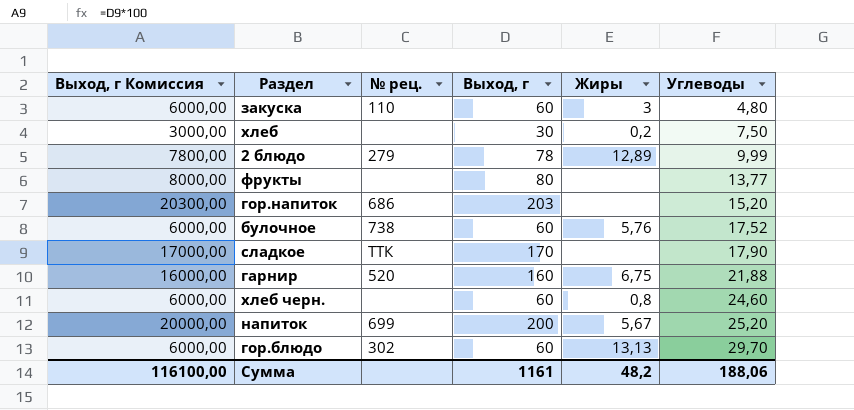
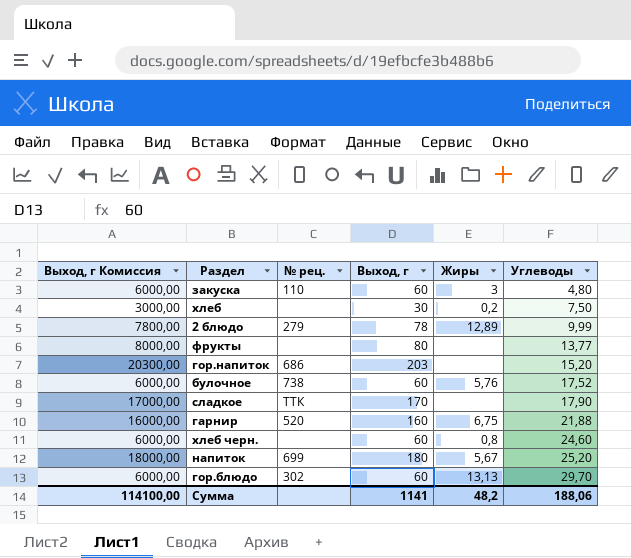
напиток | Выход, г Комиссия: 20000,00 -> 18000,00
напиток | Выход, г: 200 -> 180
Сумма | Выход, г Комиссия: 116100,00 -> 114100,00
Сумма | Выход, г: 1161 -> 1141

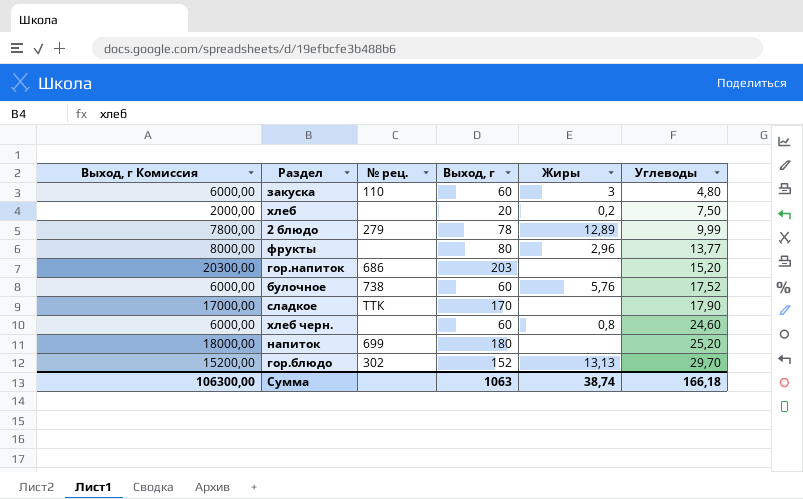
row гарнир: 16000,00 | 520 | 160 | 6,75 | 21,88 -> none
хлеб | Выход, г Комиссия: 3000,00 -> 2000,00
хлеб | Выход, г: 30 -> 20
фрукты | Жиры: none -> 2,96
напиток | Жиры: 5,67 -> none
гор.блюдо | Выход, г Комиссия: 6000,00 -> 15200,00
гор.блюдо | Выход, г: 60 -> 152
Сумма | Выход, г Комиссия: 114100,00 -> 106300,00
Сумма | Выход, г: 1141 -> 1063
Сумма | Жиры: 48,2 -> 38,74
Сумма | Углеводы: 188,06 -> 166,18

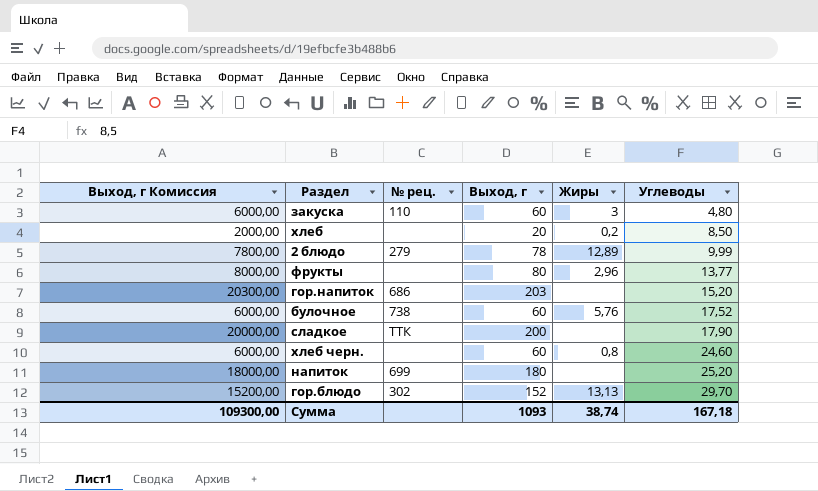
хлеб | Углеводы: 7,50 -> 8,50
сладкое | Выход, г Комиссия: 17000,00 -> 20000,00
сладкое | Выход, г: 170 -> 200
Сумма | Выход, г Комиссия: 106300,00 -> 109300,00
Сумма | Выход, г: 1063 -> 1093
Сумма | Углеводы: 166,18 -> 167,18

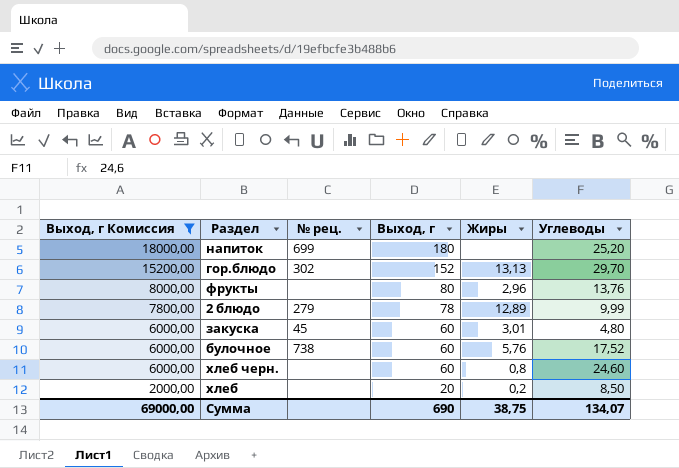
filter: none -> Выход, г Комиссия <= 18000,00
row order: Углеводы ascending -> Выход, г Комиссия descending
фрукты | Углеводы: 13,77 -> 13,76
закуска | № рец.: 110 -> 45
закуска | Жиры: 3 -> 3,01
Сумма | Выход, г Комиссия: 109300,00 -> 69000,00
Сумма | Выход, г: 1093 -> 690
Сумма | Жиры: 38,74 -> 38,75
Сумма | Углеводы: 167,18 -> 134,07

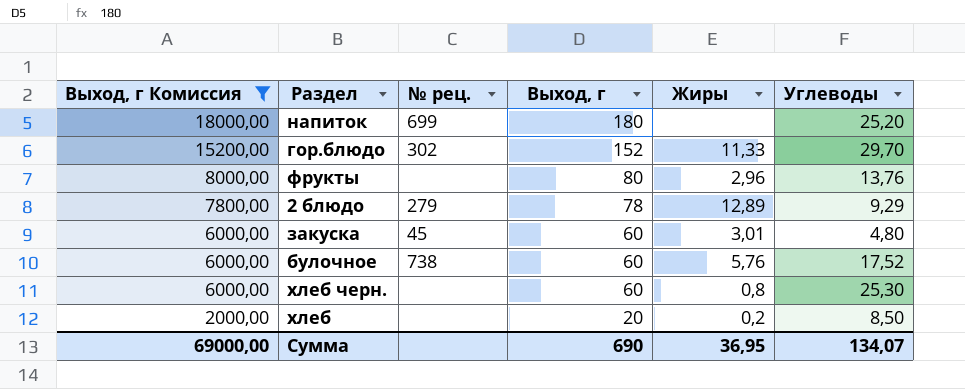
гор.блюдо | Жиры: 13,13 -> 11,33
2 блюдо | Углеводы: 9,99 -> 9,29
хлеб черн. | Углеводы: 24,60 -> 25,30
Сумма | Жиры: 38,75 -> 36,95

